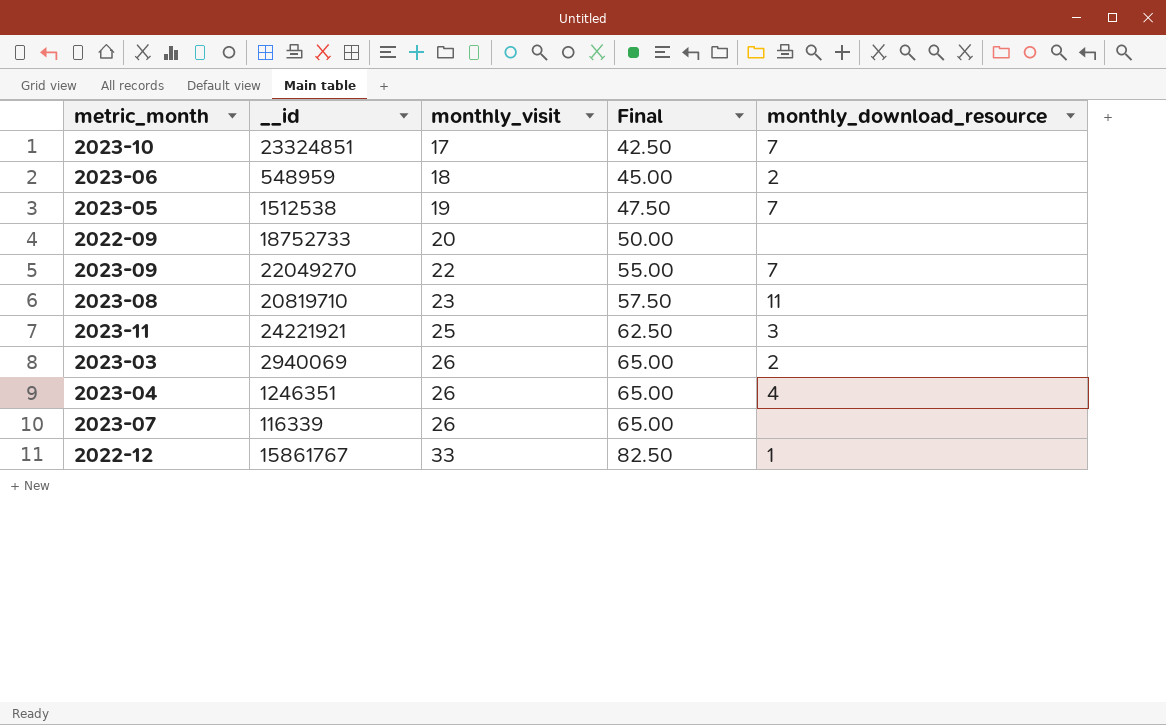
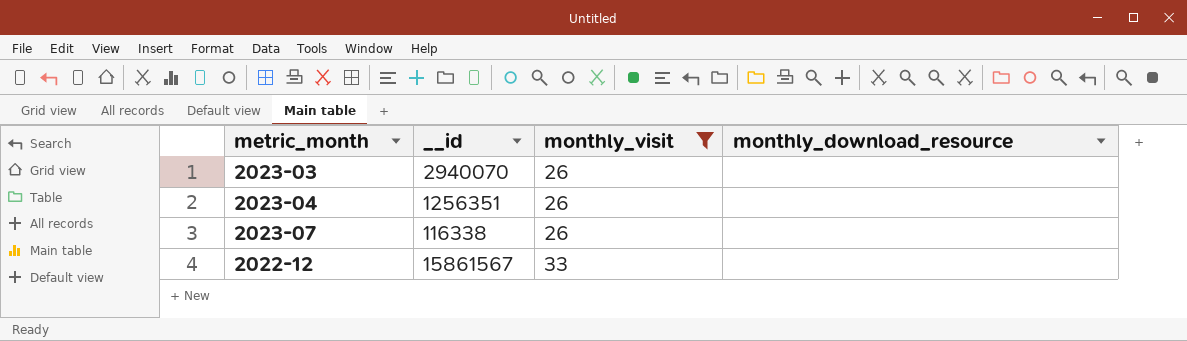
filter: none -> monthly_visit >= 26
column Final | formula: [monthly_visit] * 2.5 -> none
2023-03 | __id: 2940069 -> 2940070
2023-03 | monthly_download_resource: 2 -> none
2023-04 | __id: 1246351 -> 1256351
2023-04 | monthly_download_resource: 4 -> none
2023-07 | __id: 116339 -> 116338
2022-12 | __id: 15861767 -> 15861567
2022-12 | monthly_download_resource: 1 -> none

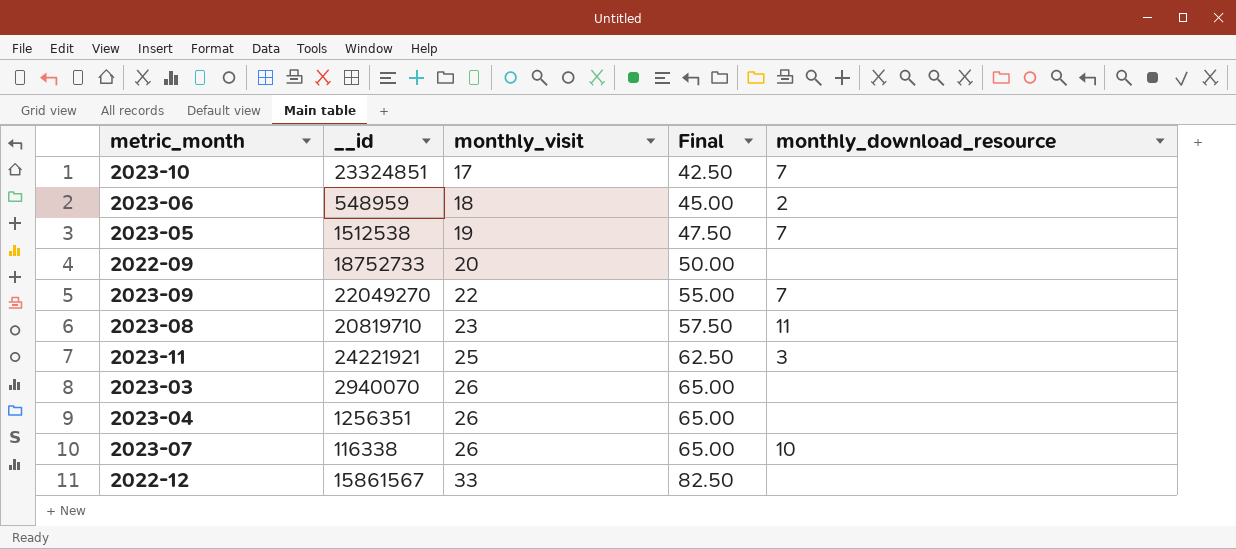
filter: monthly_visit >= 26 -> none
column Final | formula: none -> [monthly_visit] * 2.5
2023-07 | monthly_download_resource: none -> 10

